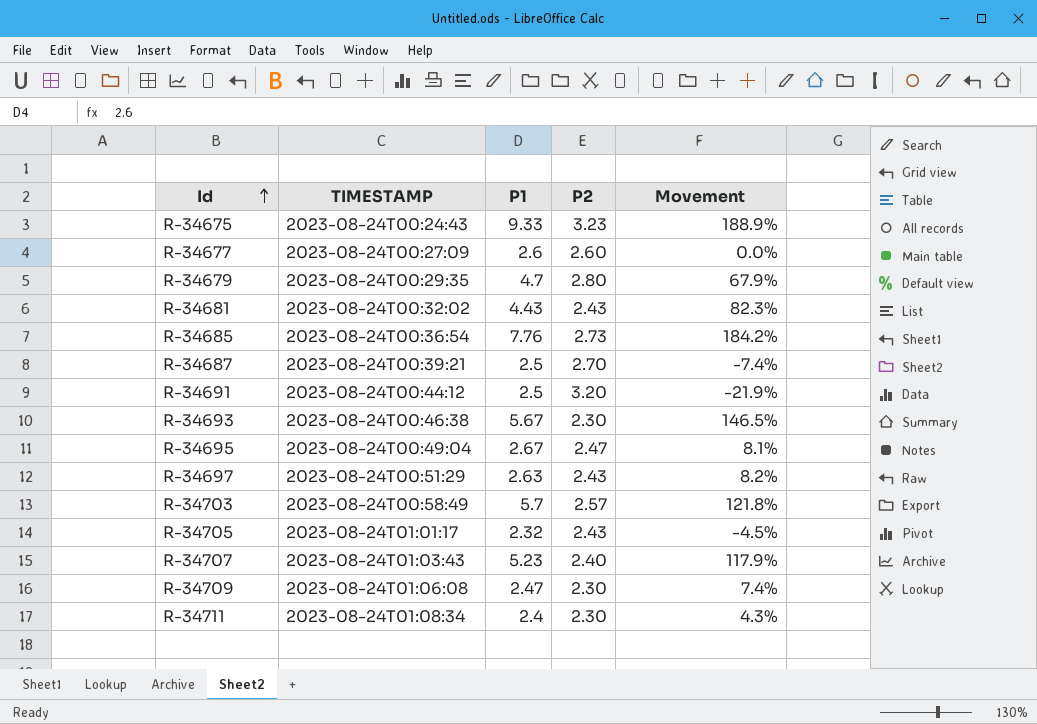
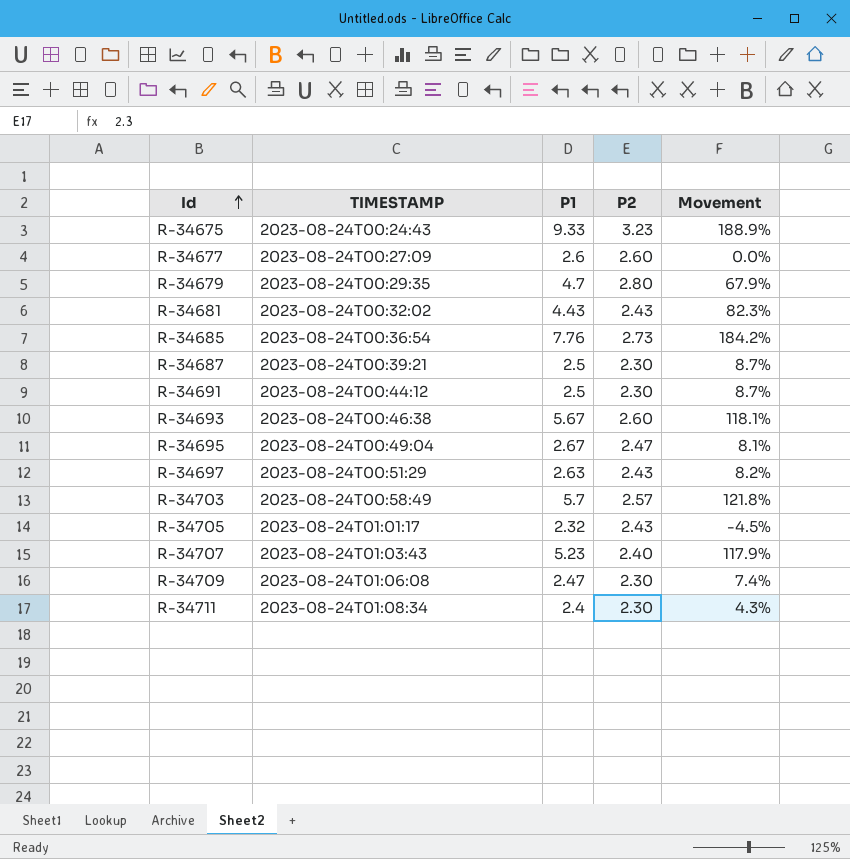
R-34687 | P2: 2.70 -> 2.30
R-34687 | Movement: -7.4% -> 8.7%
R-34691 | P2: 3.20 -> 2.30
R-34691 | Movement: -21.9% -> 8.7%
R-34693 | P2: 2.30 -> 2.60
R-34693 | Movement: 146.5% -> 118.1%

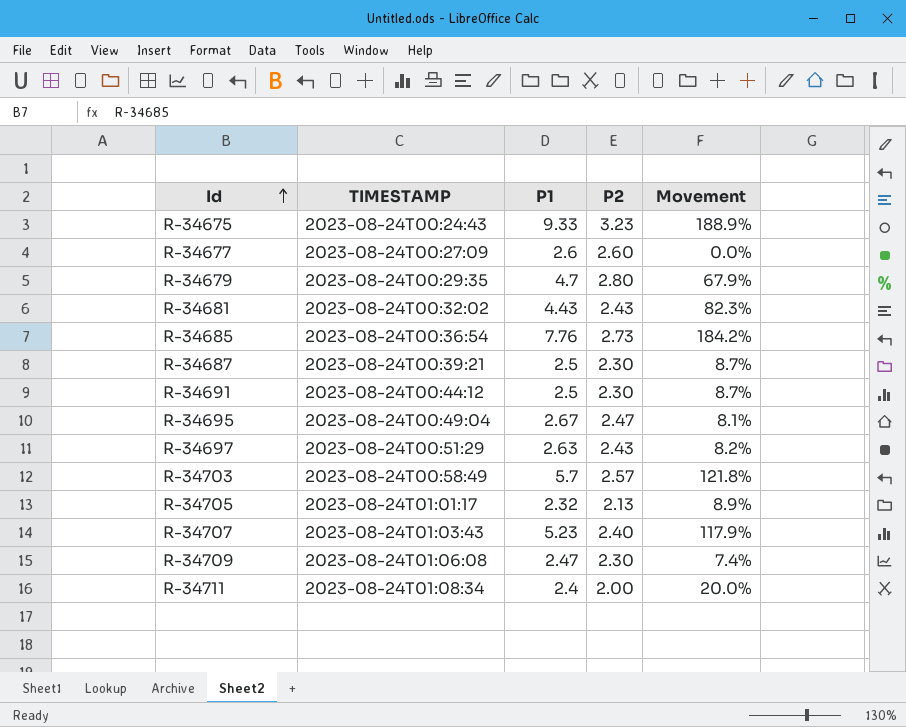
row R-34693: 2023-08-24T00:46:38 | 5.67 | 2.60 | 118.1% -> none
R-34705 | P2: 2.43 -> 2.13
R-34705 | Movement: -4.5% -> 8.9%
R-34711 | P2: 2.30 -> 2.00
R-34711 | Movement: 4.3% -> 20.0%

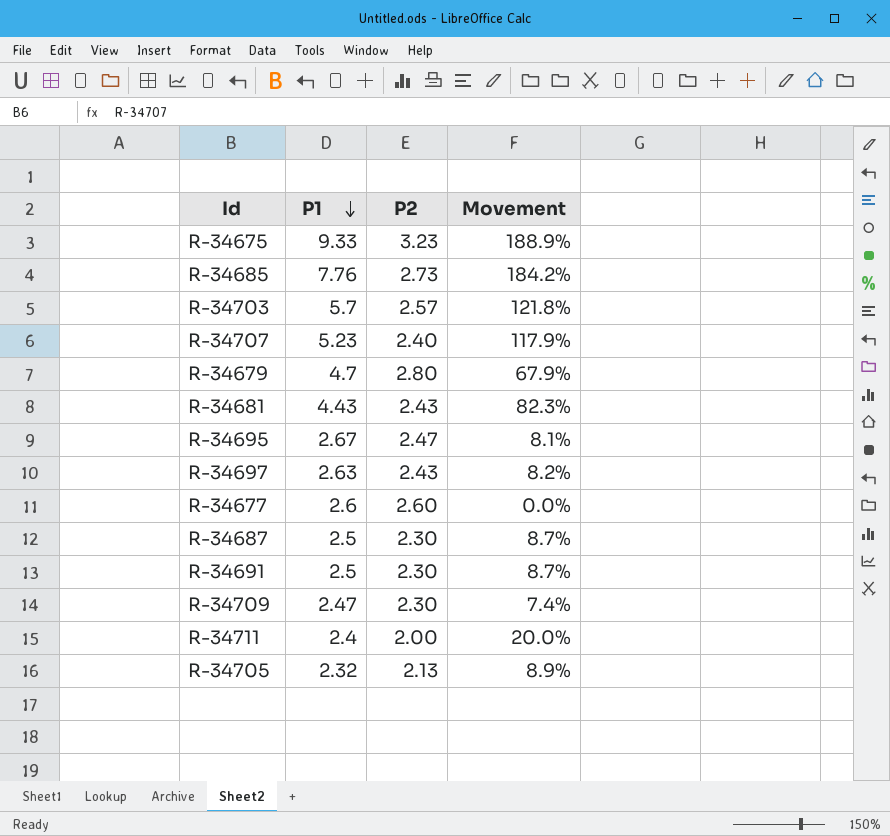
row order: Id ascending -> P1 descending
column TIMESTAMP | position: 2 -> none

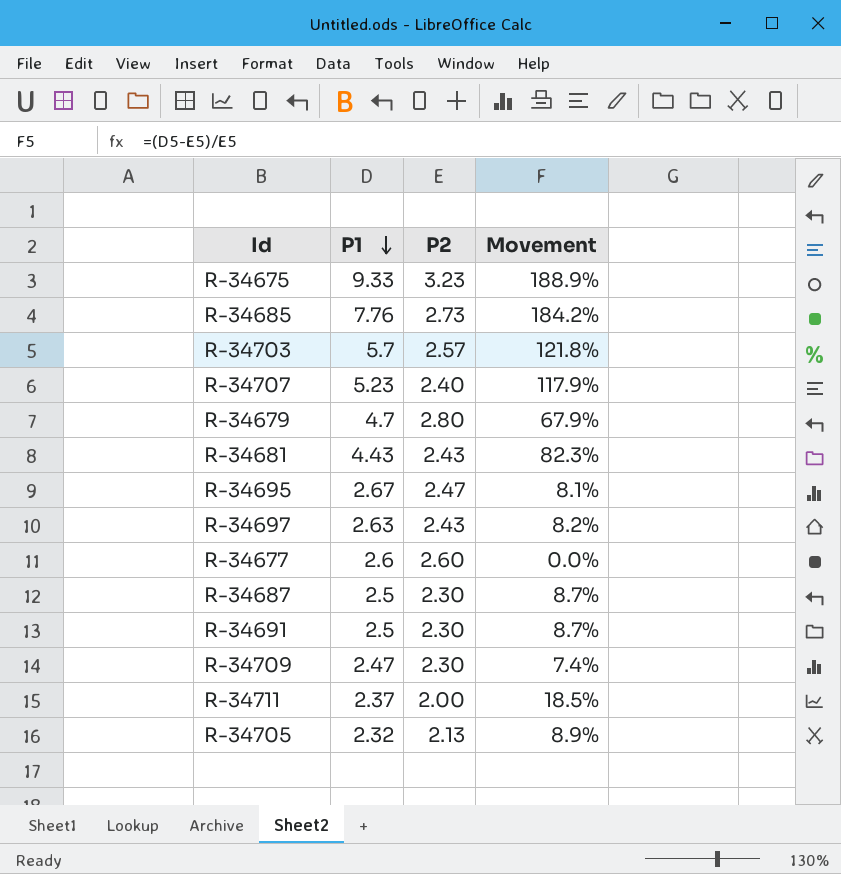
R-34711 | P1: 2.4 -> 2.37
R-34711 | Movement: 20.0% -> 18.5%

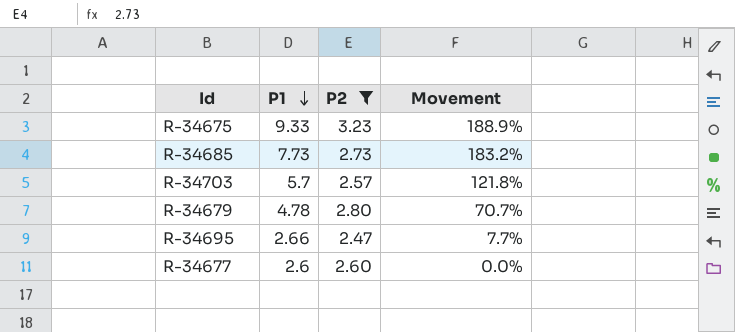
filter: none -> P2 >= 2.47
R-34685 | P1: 7.76 -> 7.73
R-34685 | Movement: 184.2% -> 183.2%
R-34679 | P1: 4.7 -> 4.78
R-34679 | Movement: 67.9% -> 70.7%
R-34695 | P1: 2.67 -> 2.66
R-34695 | Movement: 8.1% -> 7.7%

